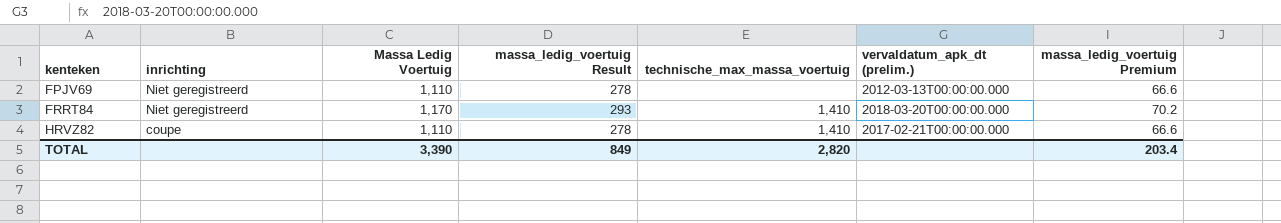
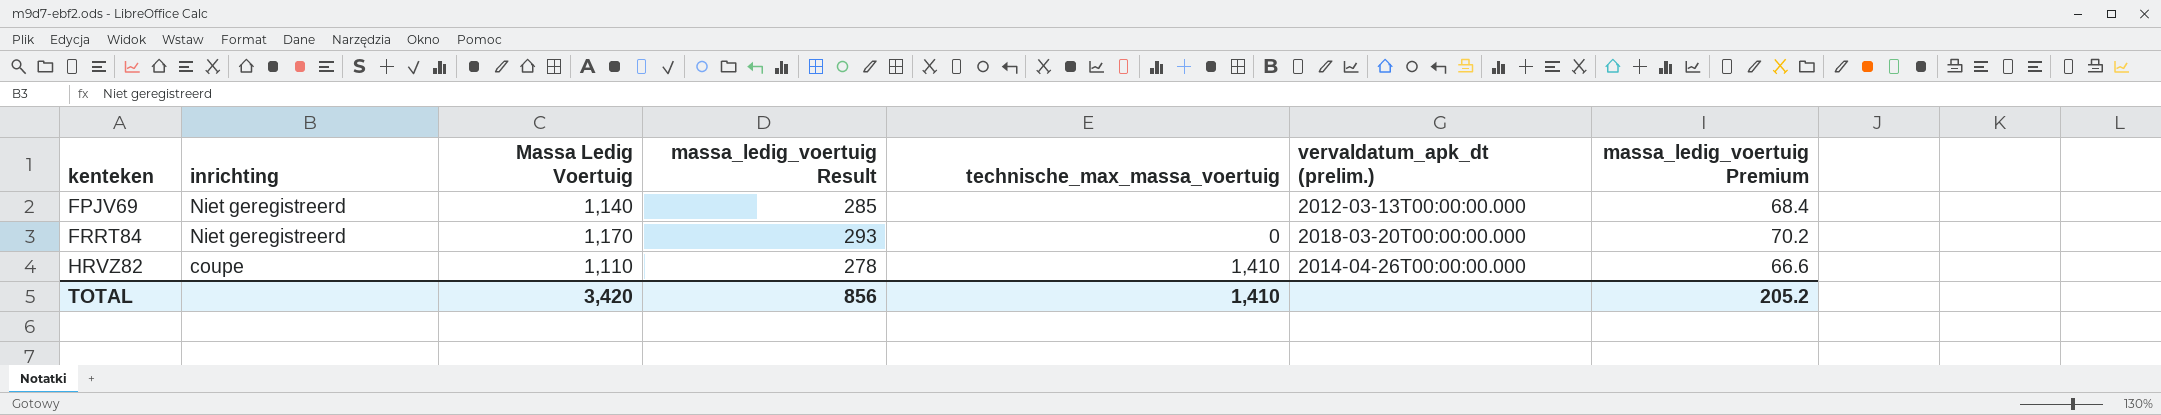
FPJV69 | Massa Ledig Voertuig: 1,110 -> 1,140
FPJV69 | massa_ledig_voertuig Result: 278 -> 285
FPJV69 | massa_ledig_voertuig Premium: 66.6 -> 68.4
FRRT84 | technische_max_massa_voertuig: 1,410 -> 0
HRVZ82 | vervaldatum_apk_dt (prelim.): 2017-02-21T00:00:00.000 -> 2014-04-26T00:00:00.000
TOTAL | Massa Ledig Voertuig: 3,390 -> 3,420
TOTAL | massa_ledig_voertuig Result: 849 -> 856
TOTAL | technische_max_massa_voertuig: 2,820 -> 1,410
TOTAL | massa_ledig_voertuig Premium: 203.4 -> 205.2

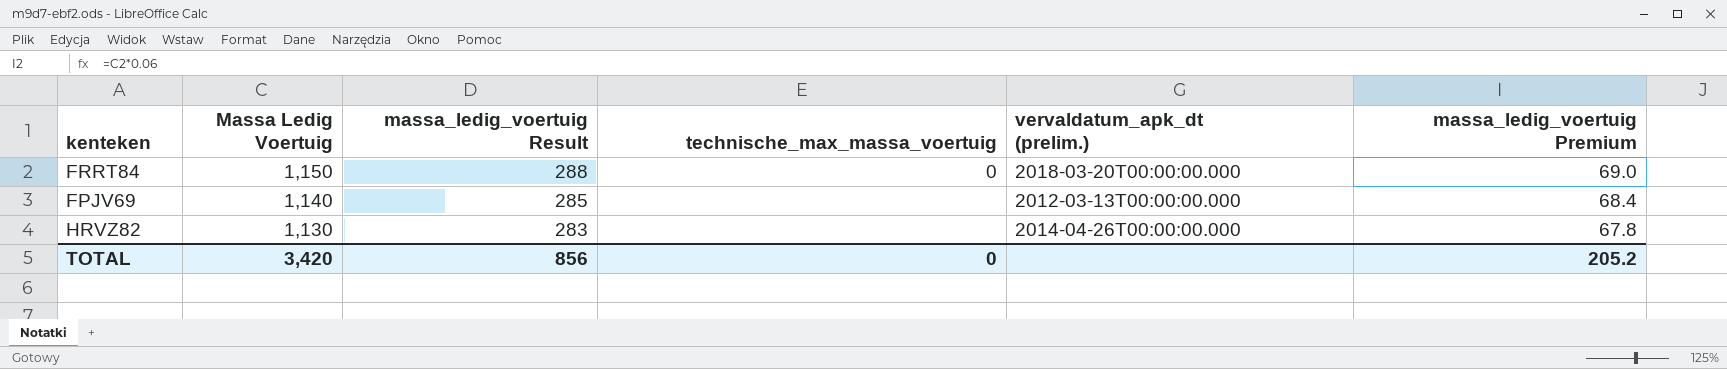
row order: kenteken ascending -> Massa Ledig Voertuig descending
column inrichting | position: 2 -> none
FRRT84 | Massa Ledig Voertuig: 1,170 -> 1,150
FRRT84 | massa_ledig_voertuig Result: 293 -> 288
FRRT84 | massa_ledig_voertuig Premium: 70.2 -> 69.0
HRVZ82 | Massa Ledig Voertuig: 1,110 -> 1,130
HRVZ82 | massa_ledig_voertuig Result: 278 -> 283
HRVZ82 | technische_max_massa_voertuig: 1,410 -> none
HRVZ82 | massa_ledig_voertuig Premium: 66.6 -> 67.8
TOTAL | technische_max_massa_voertuig: 1,410 -> 0

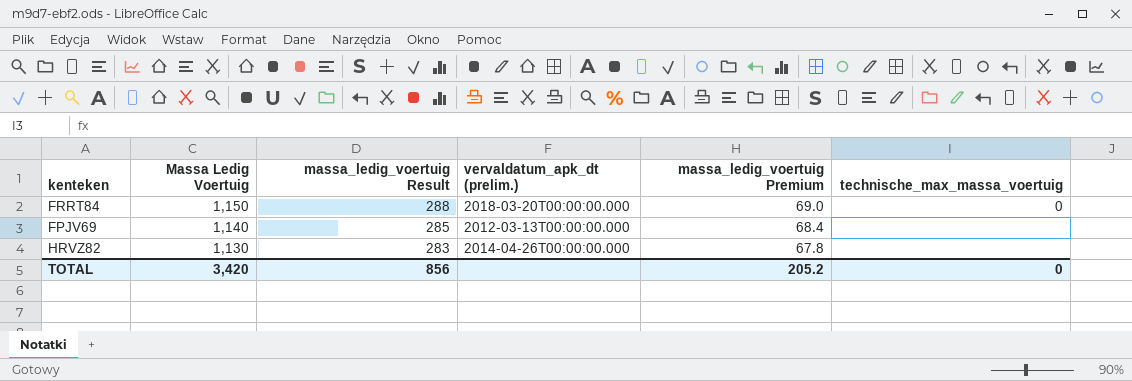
column technische_max_massa_voertuig | position: 4 -> 6

